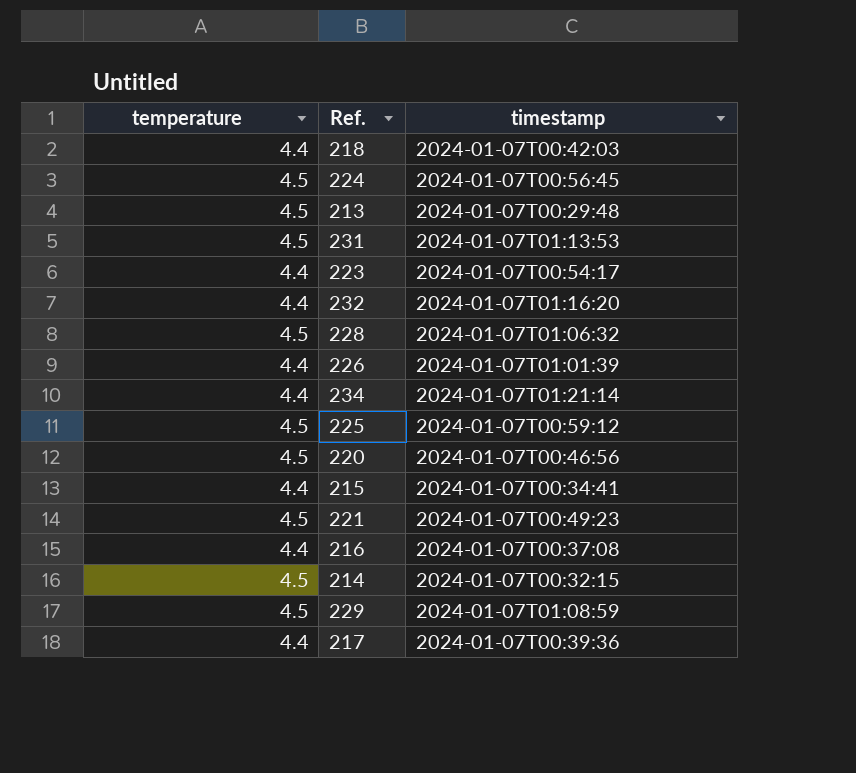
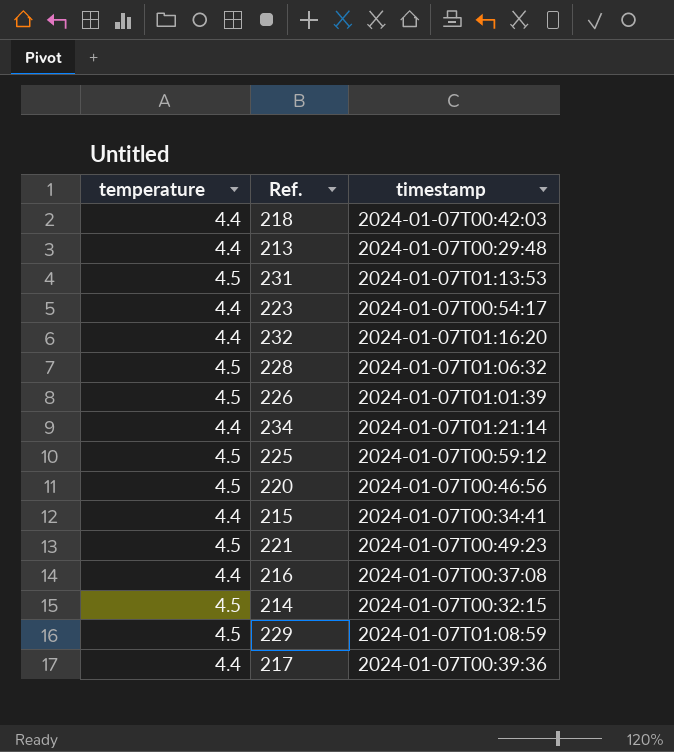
row 224: 4.5 | 2024-01-07T00:56:45 -> none
213 | temperature: 4.5 -> 4.4
226 | temperature: 4.4 -> 4.5

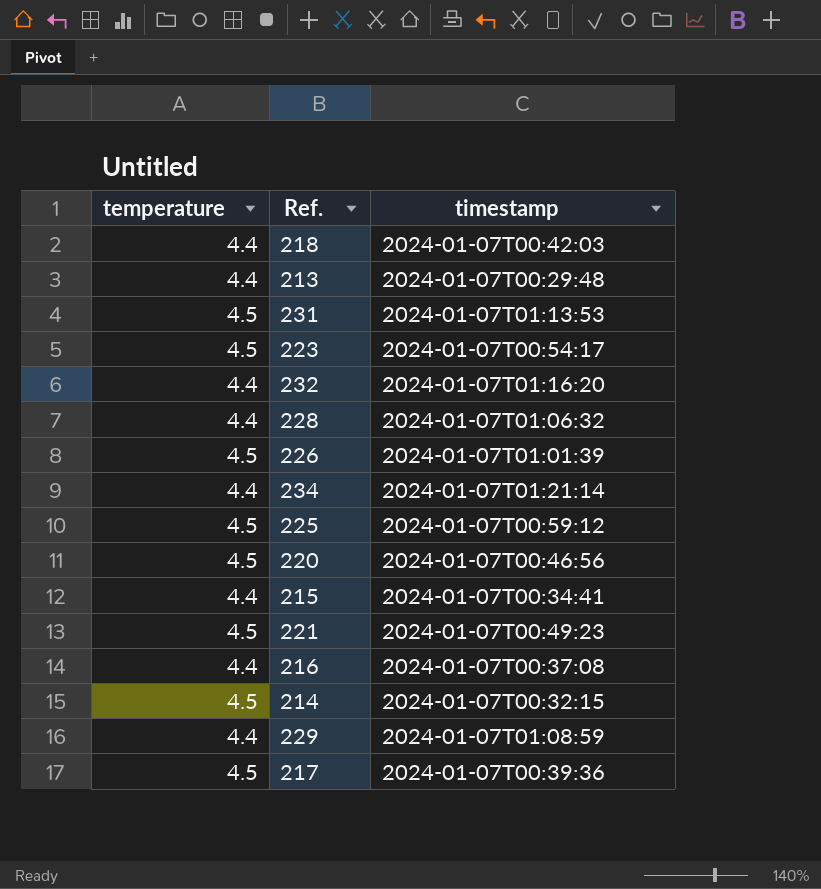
223 | temperature: 4.4 -> 4.5
228 | temperature: 4.5 -> 4.4
229 | temperature: 4.5 -> 4.4
217 | temperature: 4.4 -> 4.5

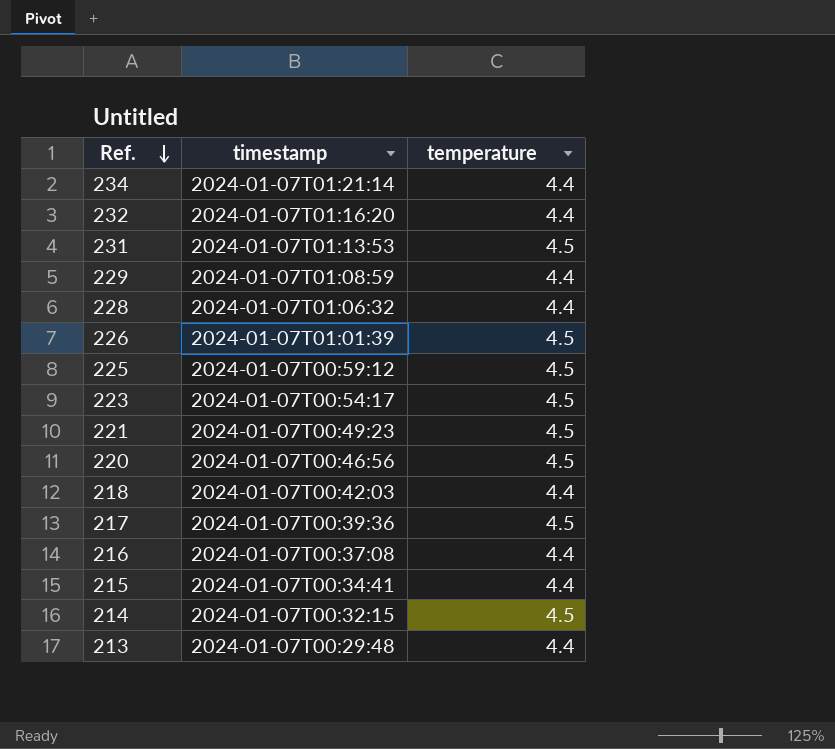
row order: none -> Ref. descending
column temperature | position: 1 -> 3

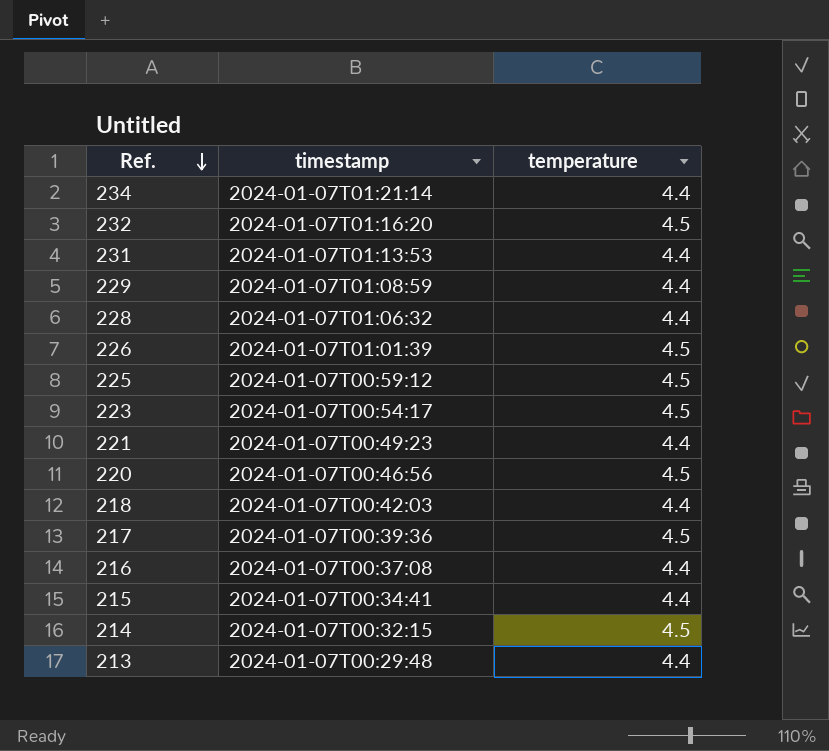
232 | temperature: 4.4 -> 4.5
231 | temperature: 4.5 -> 4.4
221 | temperature: 4.5 -> 4.4

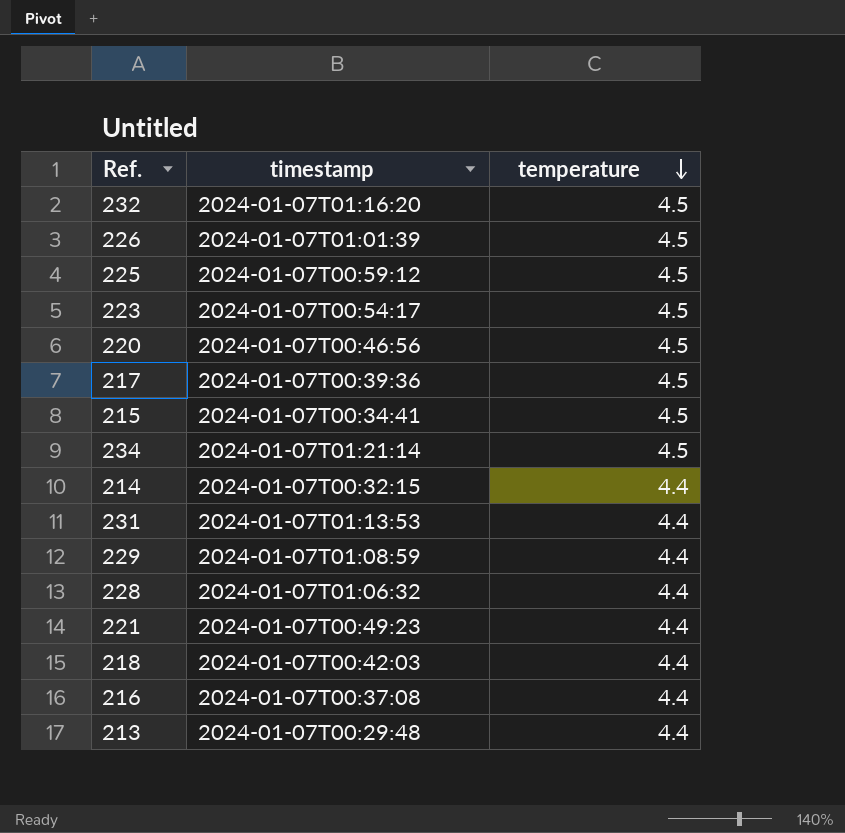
row order: Ref. descending -> temperature descending
215 | temperature: 4.4 -> 4.5
234 | temperature: 4.4 -> 4.5
214 | temperature: 4.5 -> 4.4

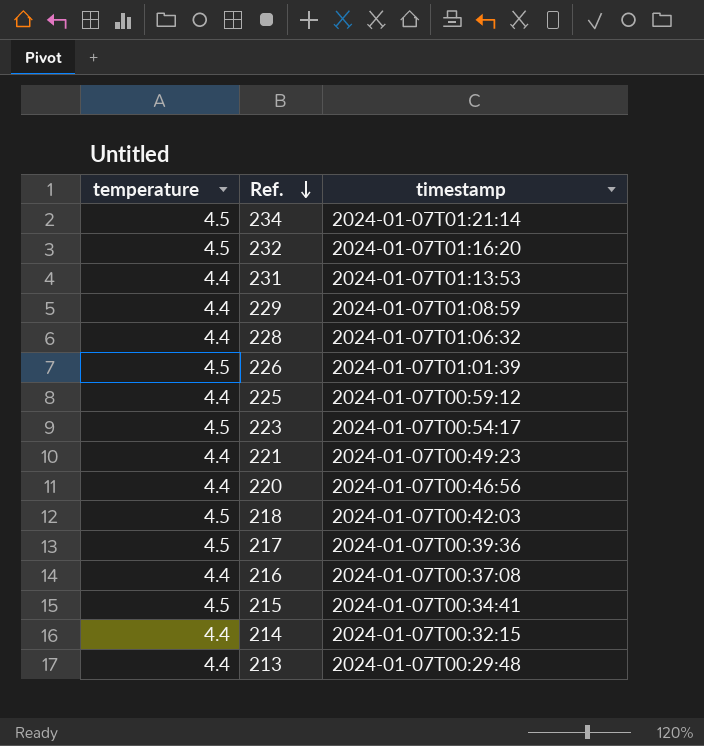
row order: temperature descending -> Ref. descending
column temperature | position: 3 -> 1
225 | temperature: 4.5 -> 4.4
220 | temperature: 4.5 -> 4.4
218 | temperature: 4.4 -> 4.5

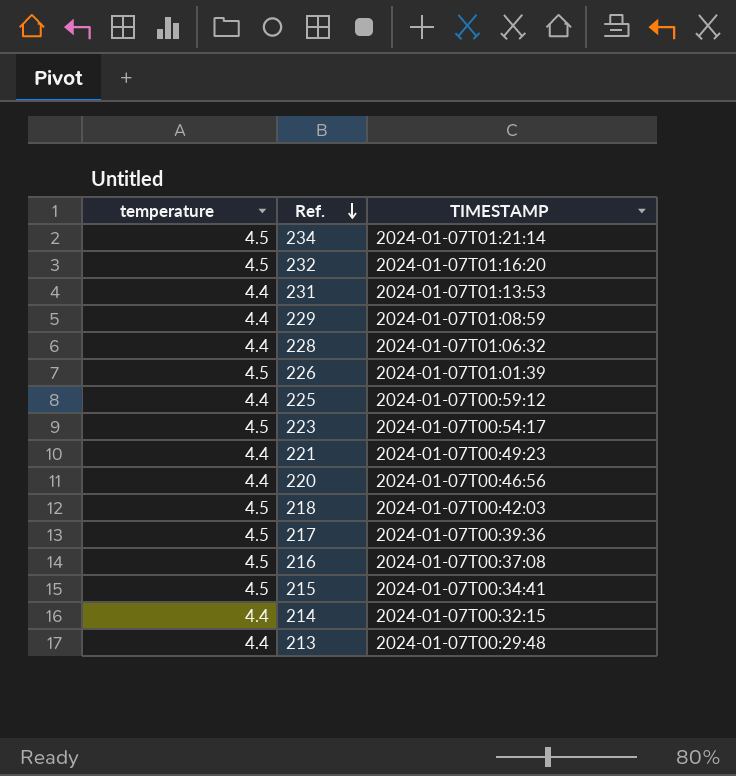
column name: timestamp -> TIMESTAMP
216 | temperature: 4.4 -> 4.5

